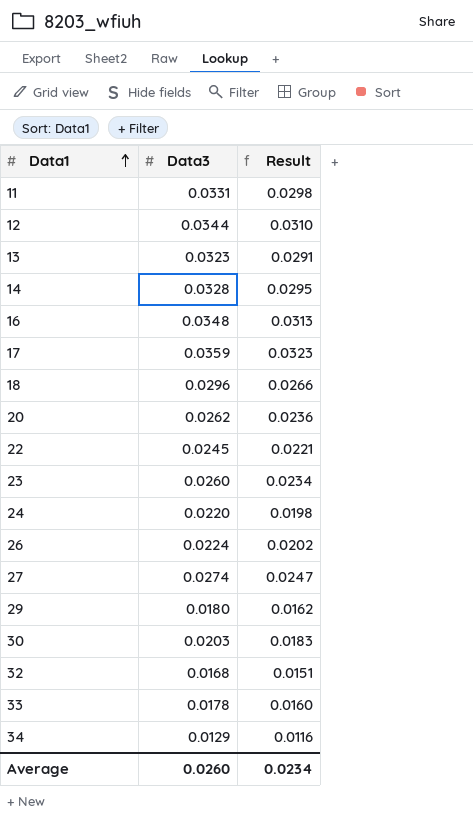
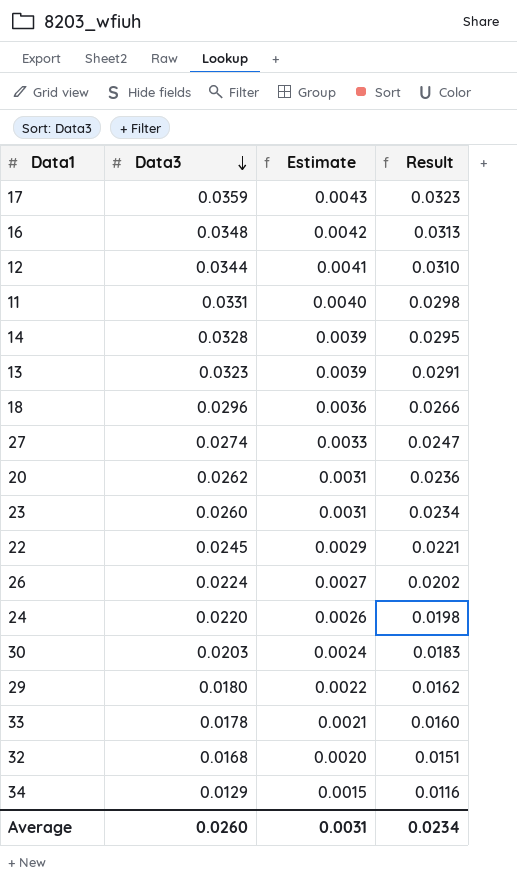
row order: Data1 ascending -> Data3 descending
column Estimate | formula: none -> [Data3] * 0.12

